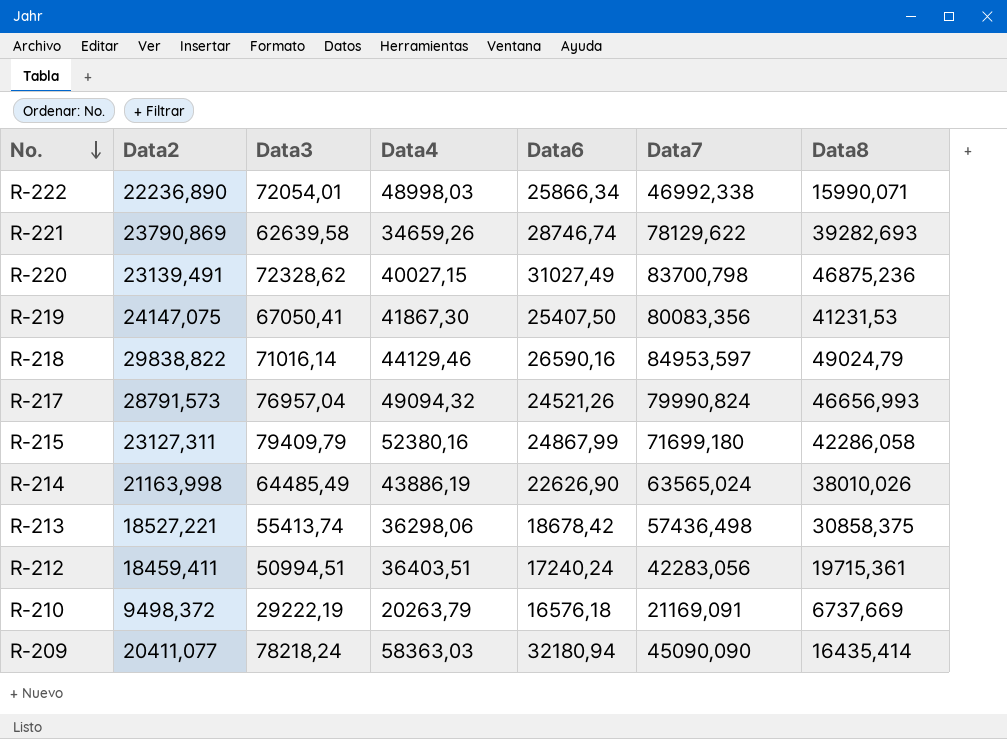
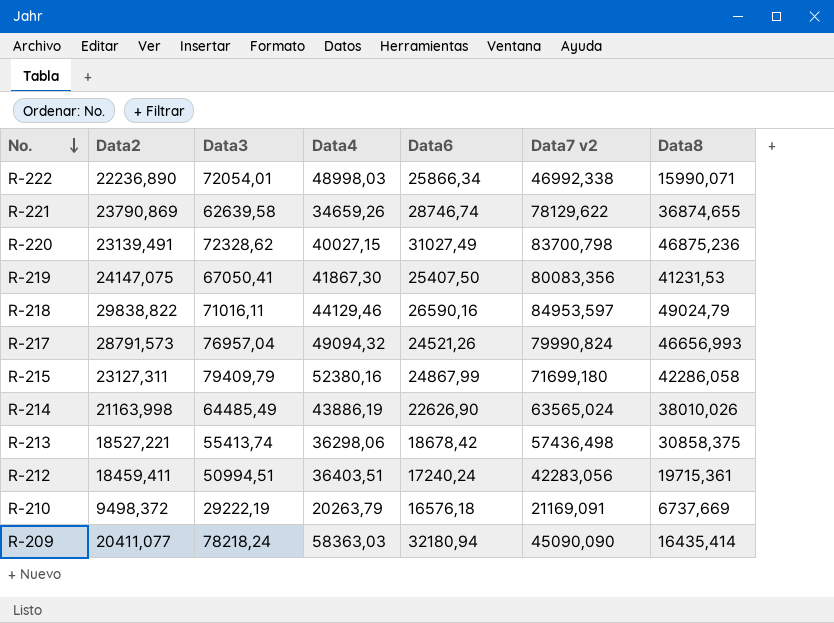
column name: Data7 -> Data7 v2
R-221 | Data8: 39282,693 -> 36874,655
R-218 | Data3: 71016,14 -> 71016,11

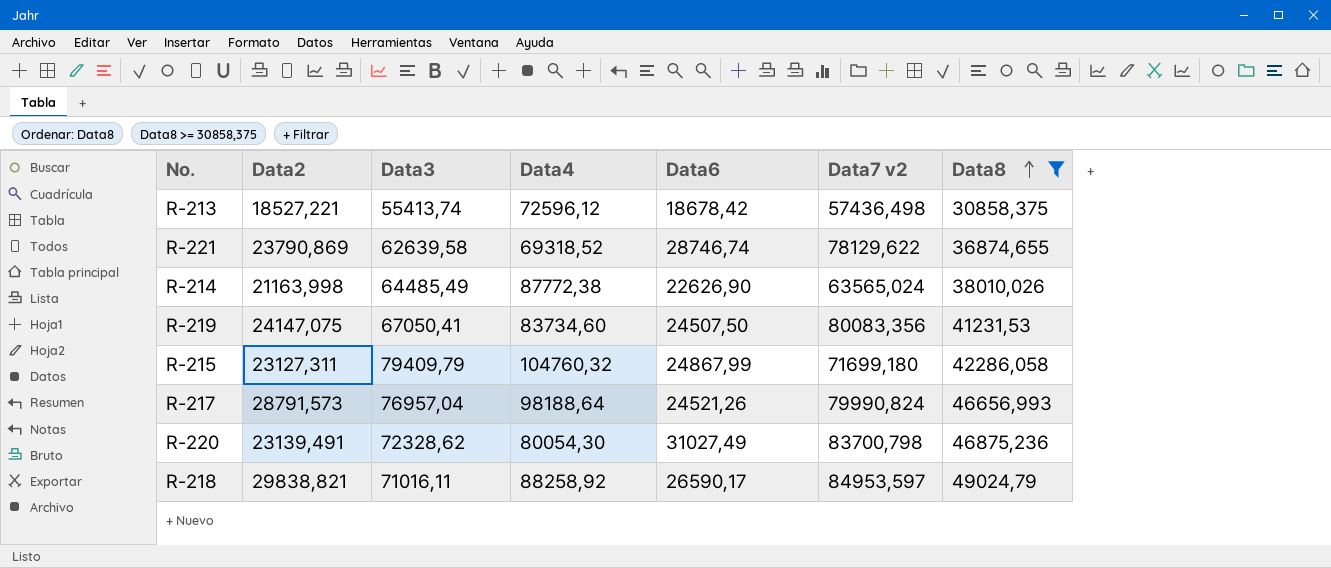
filter: none -> Data8 >= 30858,375
row order: No. descending -> Data8 ascending
R-213 | Data4: 36298,06 -> 72596,12
R-221 | Data4: 34659,26 -> 69318,52
R-214 | Data4: 43886,19 -> 87772,38
R-219 | Data4: 41867,30 -> 83734,60
R-219 | Data6: 25407,50 -> 24507,50
R-215 | Data4: 52380,16 -> 104760,32
R-217 | Data4: 49094,32 -> 98188,64
R-220 | Data4: 40027,15 -> 80054,30
R-218 | Data2: 29838,822 -> 29838,821
R-218 | Data4: 44129,46 -> 88258,92
R-218 | Data6: 26590,16 -> 26590,17

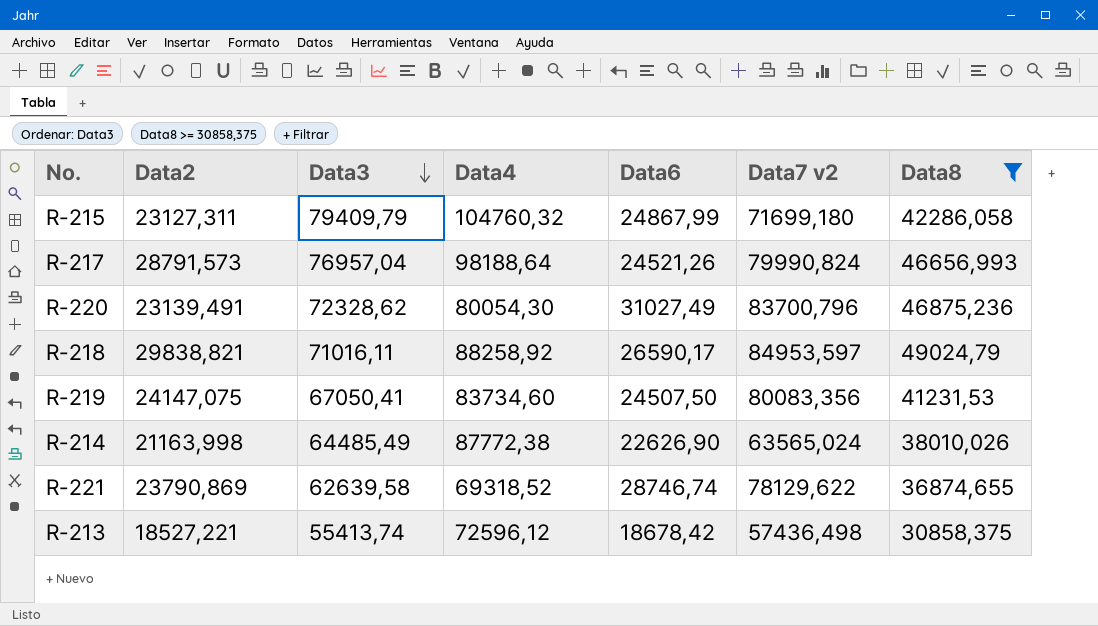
row order: Data8 ascending -> Data3 descending
R-220 | Data7 v2: 83700,798 -> 83700,796

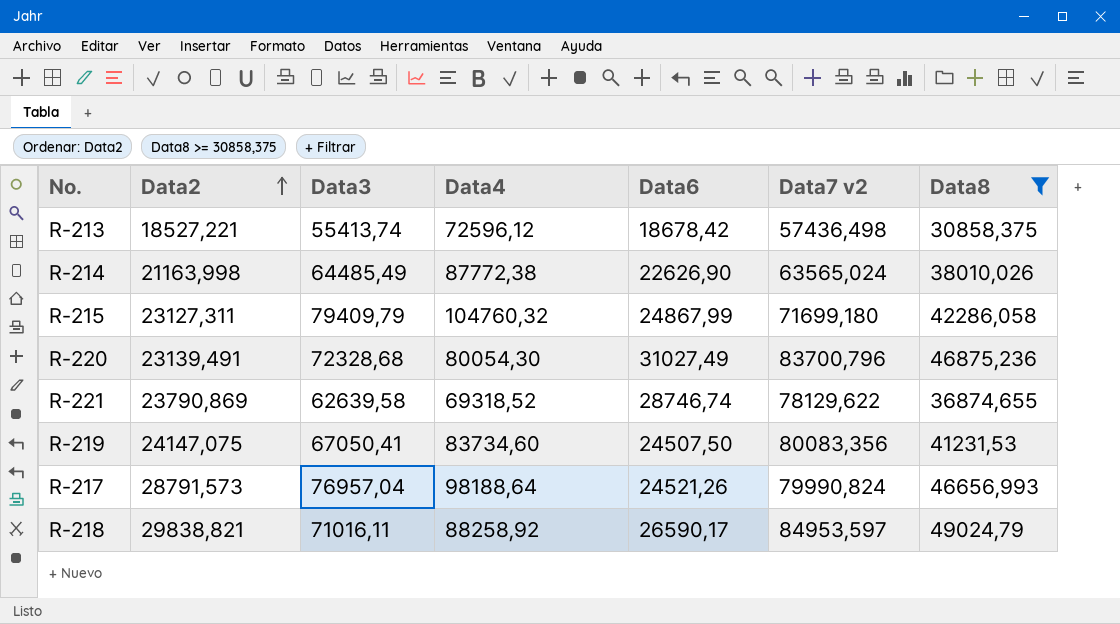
row order: Data3 descending -> Data2 ascending
R-220 | Data3: 72328,62 -> 72328,68

